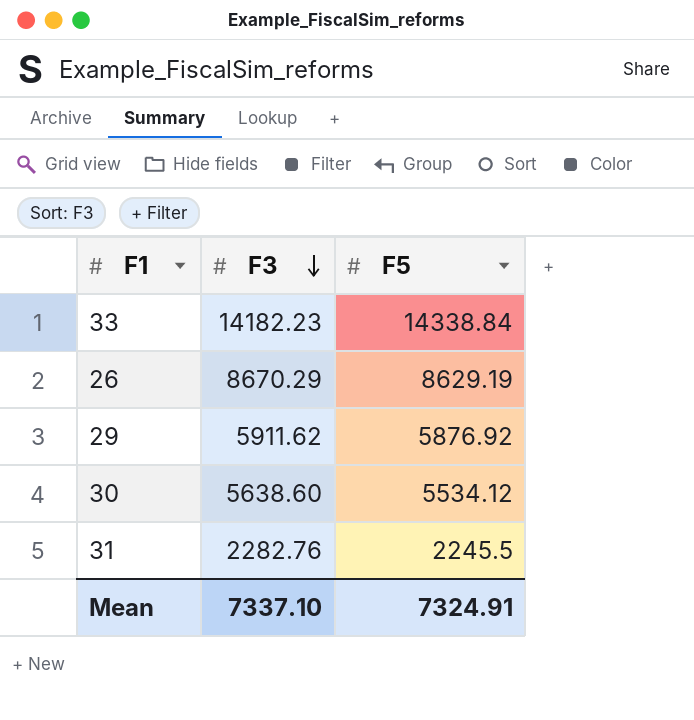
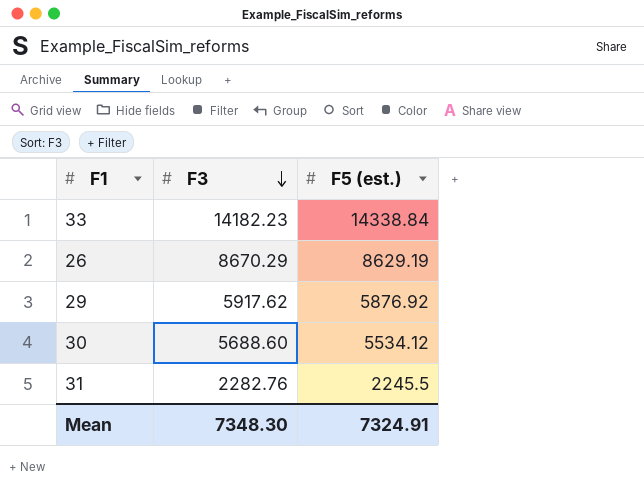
column name: F5 -> F5 (est.)
29 | F3: 5911.62 -> 5917.62
30 | F3: 5638.60 -> 5688.60
Mean | F3: 7337.10 -> 7348.30

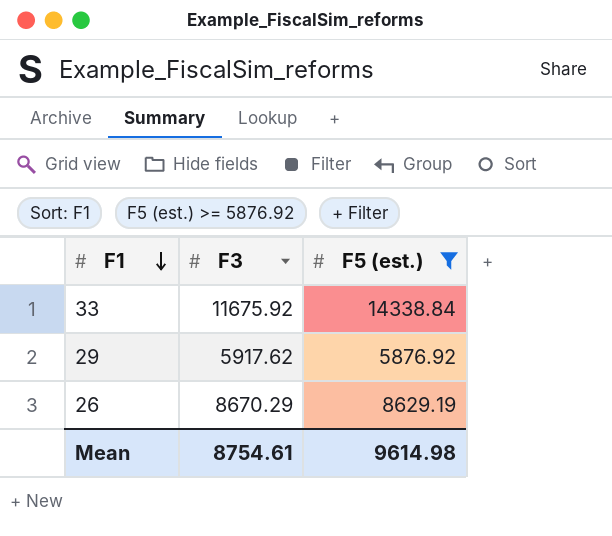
filter: none -> F5 (est.) >= 5876.92
row order: F3 descending -> F1 descending
33 | F3: 14182.23 -> 11675.92
Mean | F3: 7348.30 -> 8754.61
Mean | F5 (est.): 7324.91 -> 9614.98

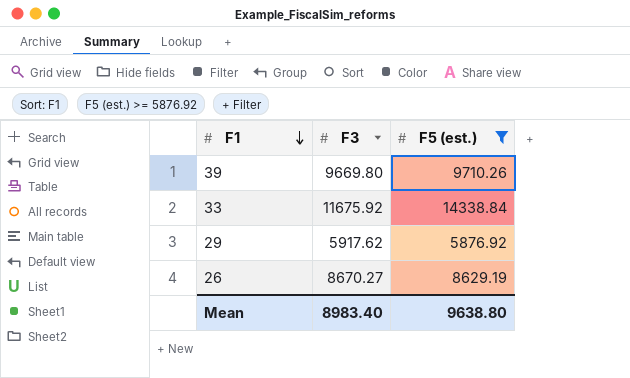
row 39: none -> 9669.80 | 9710.26
26 | F3: 8670.29 -> 8670.27
Mean | F3: 8754.61 -> 8983.40
Mean | F5 (est.): 9614.98 -> 9638.80

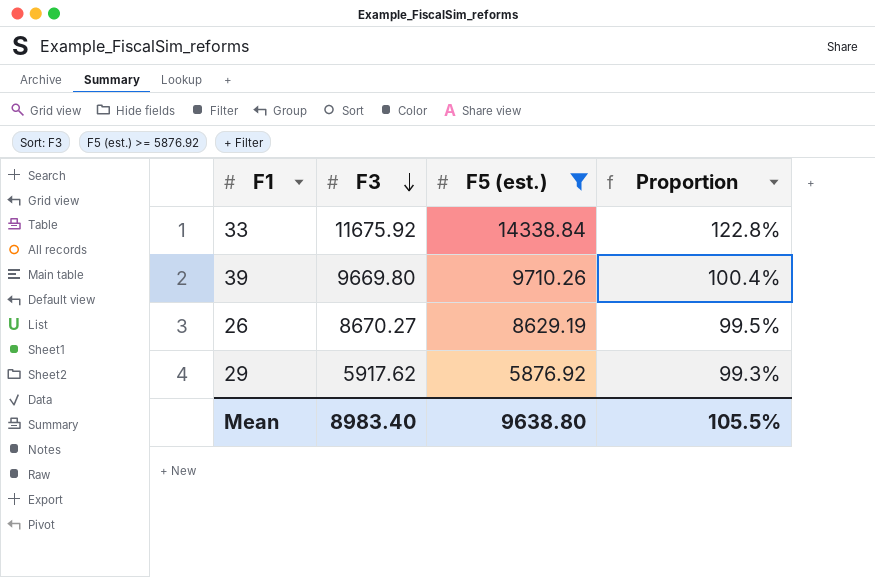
row order: F1 descending -> F3 descending
column Proportion | formula: none -> [F5 (est.)] / [F3]

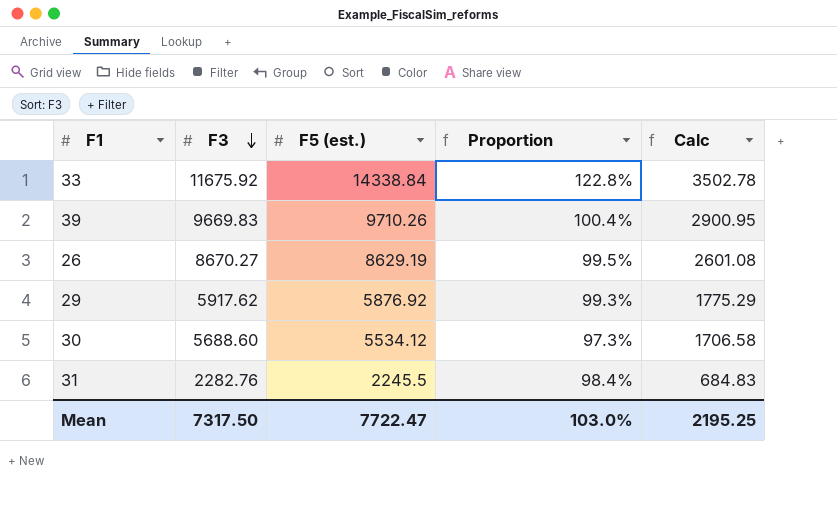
filter: F5 (est.) >= 5876.92 -> none
column Calc | formula: none -> [F3] * 0.3
39 | F3: 9669.80 -> 9669.83
Mean | F3: 8983.40 -> 7317.50
Mean | F5 (est.): 9638.80 -> 7722.47
Mean | Proportion: 105.5% -> 103.0%

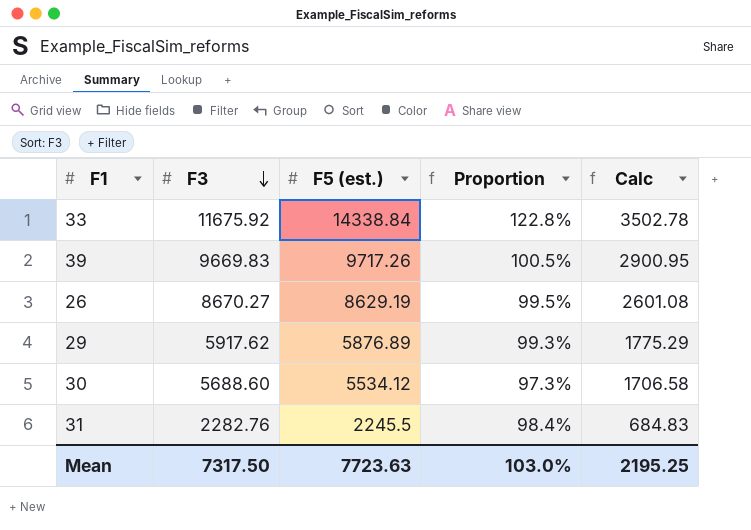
39 | F5 (est.): 9710.26 -> 9717.26
39 | Proportion: 100.4% -> 100.5%
29 | F5 (est.): 5876.92 -> 5876.89
Mean | F5 (est.): 7722.47 -> 7723.63

